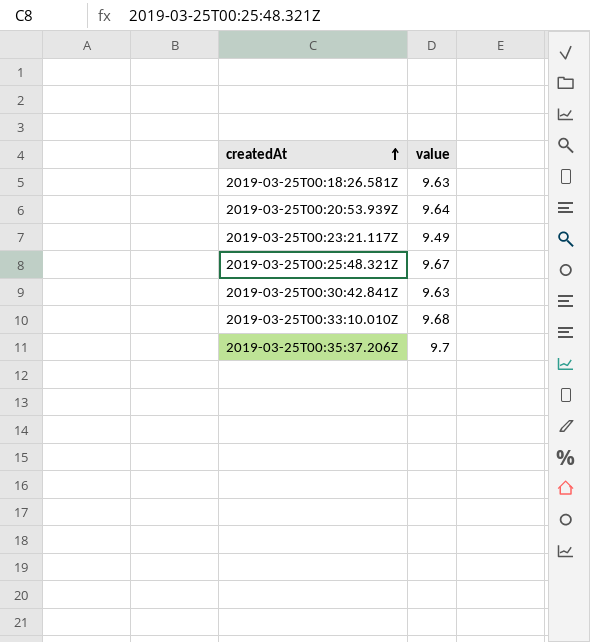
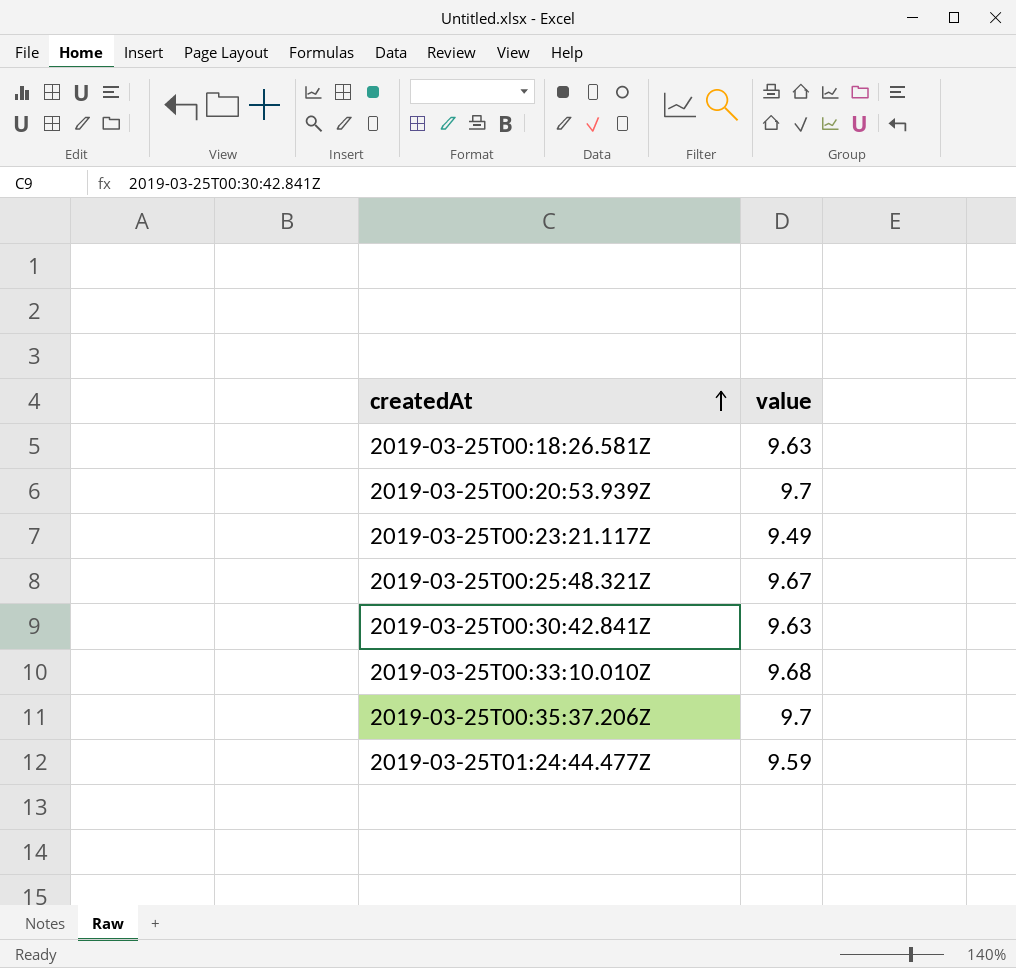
2019-03-25T00:20:53.939Z | value: 9.64 -> 9.7
row 2019-03-25T01:24:44.477Z: none -> 9.59

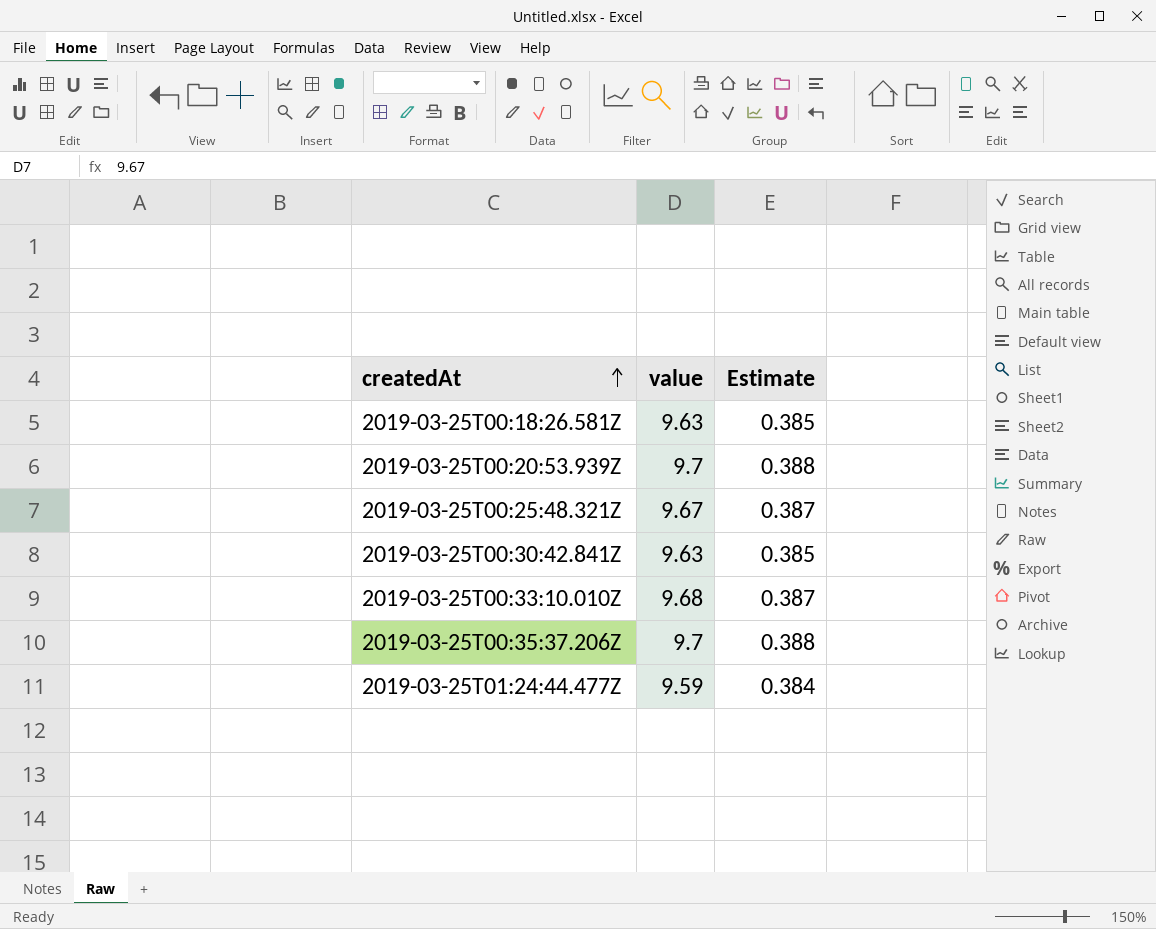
column Estimate | formula: none -> [value] * 0.04
row 2019-03-25T00:23:21.117Z: 9.49 -> none

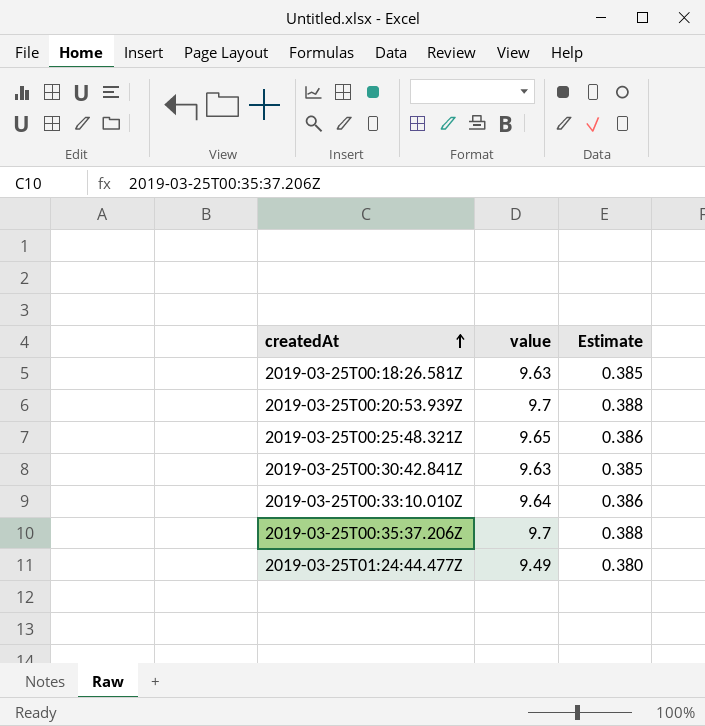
2019-03-25T00:25:48.321Z | value: 9.67 -> 9.65
2019-03-25T00:25:48.321Z | Estimate: 0.387 -> 0.386
2019-03-25T00:33:10.010Z | value: 9.68 -> 9.64
2019-03-25T00:33:10.010Z | Estimate: 0.387 -> 0.386
2019-03-25T01:24:44.477Z | value: 9.59 -> 9.49
2019-03-25T01:24:44.477Z | Estimate: 0.384 -> 0.380

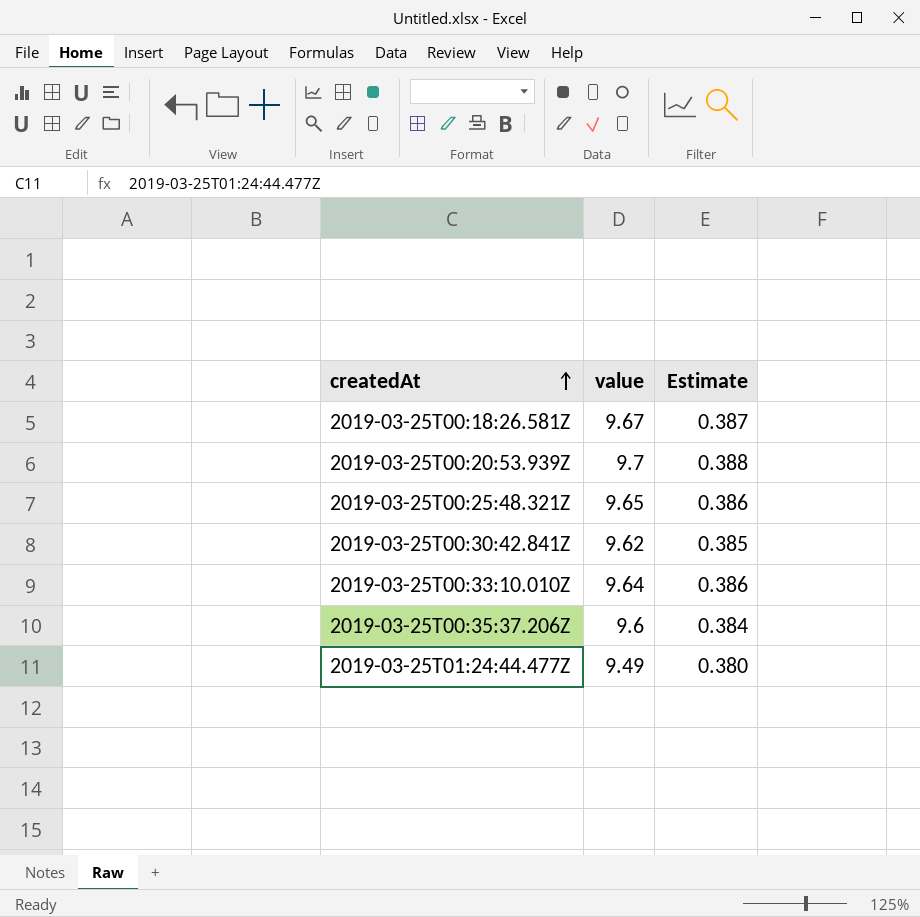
2019-03-25T00:18:26.581Z | value: 9.63 -> 9.67
2019-03-25T00:18:26.581Z | Estimate: 0.385 -> 0.387
2019-03-25T00:30:42.841Z | value: 9.63 -> 9.62
2019-03-25T00:35:37.206Z | value: 9.7 -> 9.6
2019-03-25T00:35:37.206Z | Estimate: 0.388 -> 0.384

